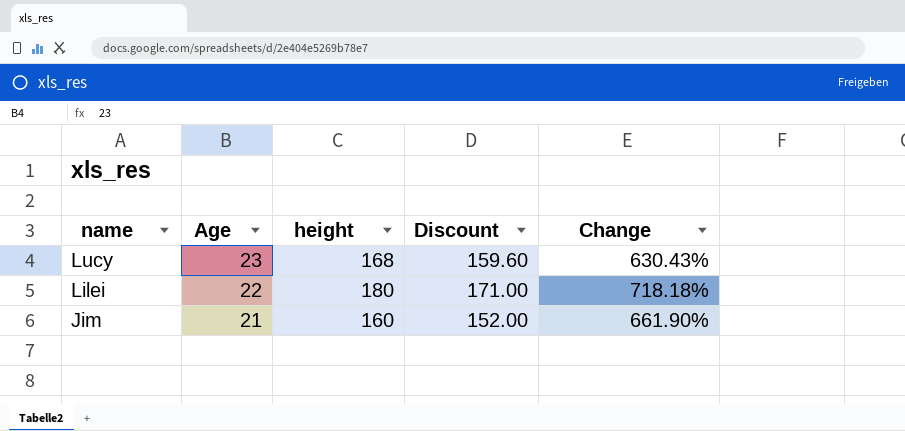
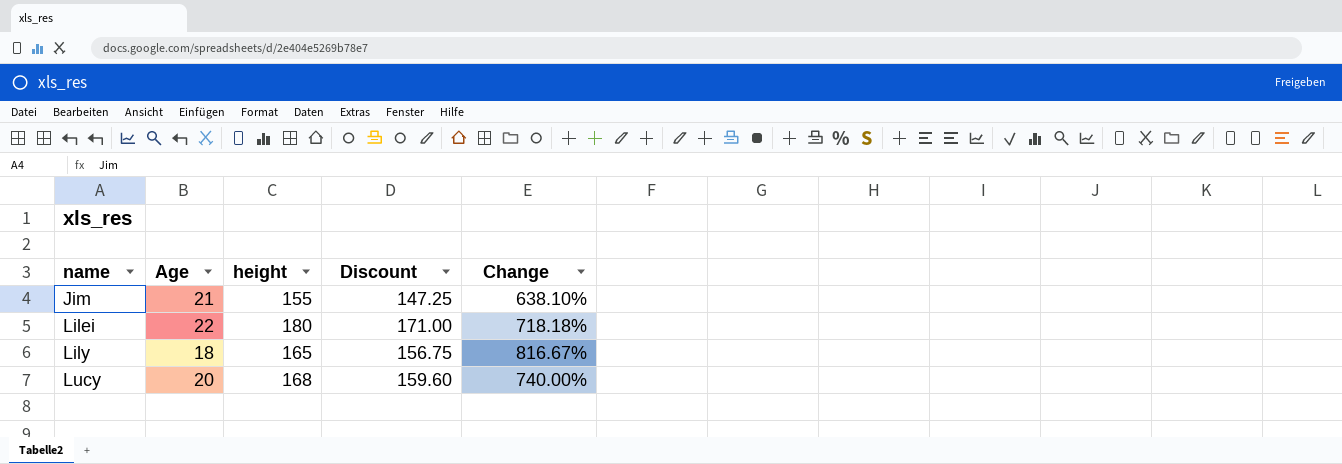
row order: name descending -> name ascending
Jim | height: 160 -> 155
Jim | Discount: 152.00 -> 147.25
Jim | Change: 661.90% -> 638.10%
row Lily: none -> 18 | 165 | 156.75 | 816.67%
Lucy | Age: 23 -> 20
Lucy | Change: 630.43% -> 740.00%

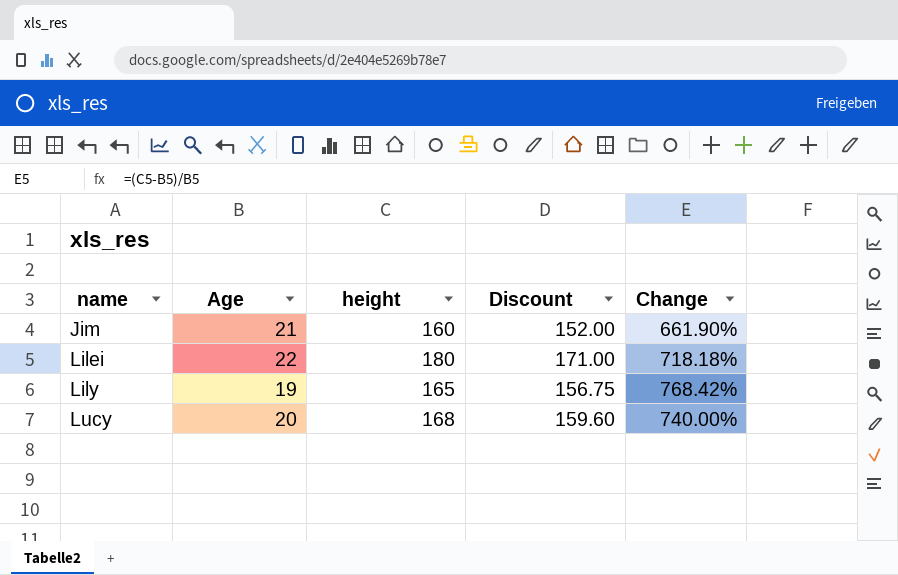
Jim | height: 155 -> 160
Jim | Discount: 147.25 -> 152.00
Jim | Change: 638.10% -> 661.90%
Lily | Age: 18 -> 19
Lily | Change: 816.67% -> 768.42%

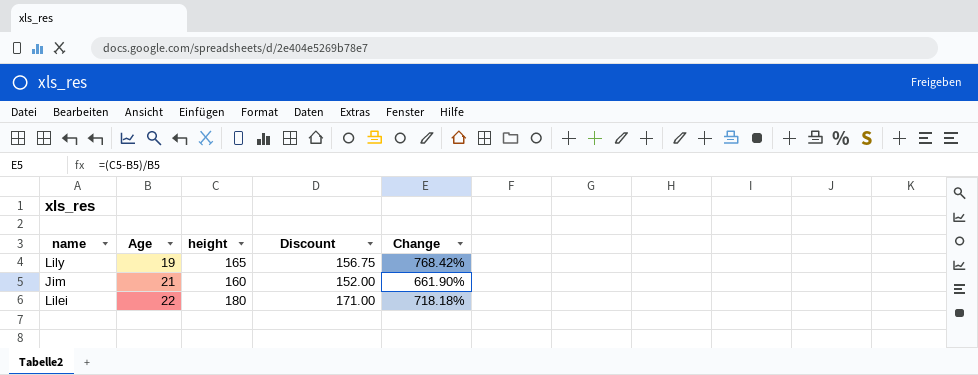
row order: name ascending -> Age ascending
row Lucy: 20 | 168 | 159.60 | 740.00% -> none

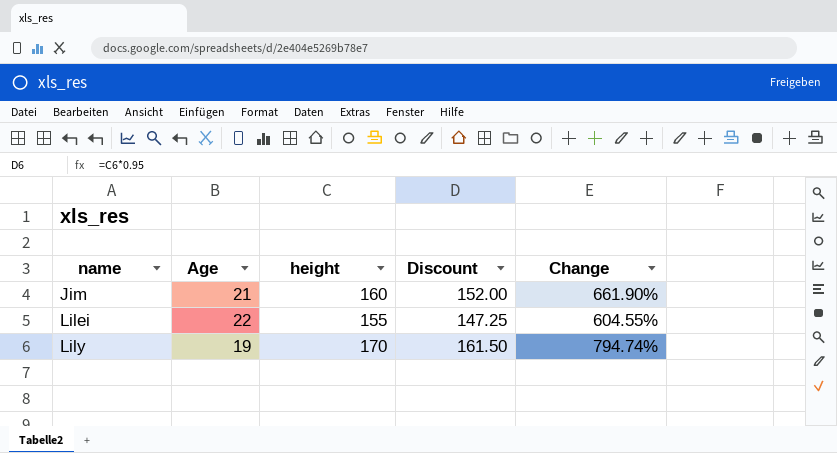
row order: Age ascending -> name ascending
Lilei | height: 180 -> 155
Lilei | Discount: 171.00 -> 147.25
Lilei | Change: 718.18% -> 604.55%
Lily | height: 165 -> 170
Lily | Discount: 156.75 -> 161.50
Lily | Change: 768.42% -> 794.74%

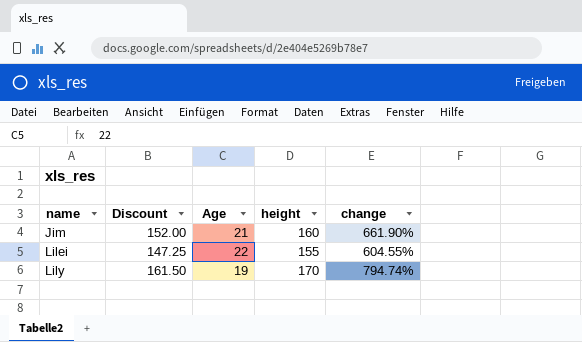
column Discount | position: 4 -> 2
column name: Change -> change

